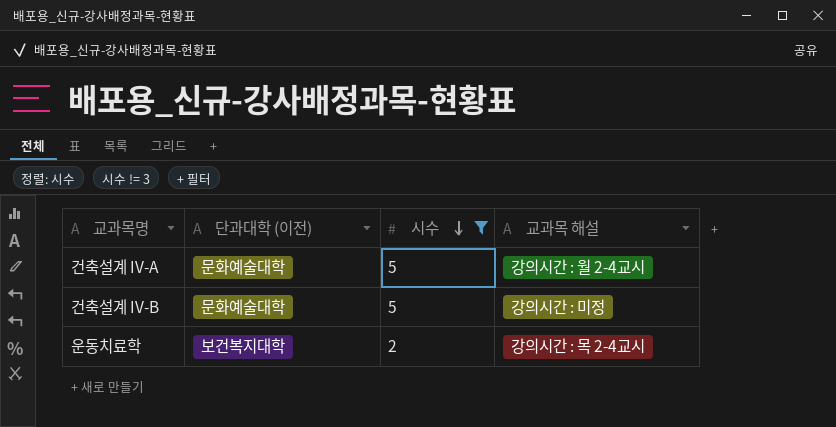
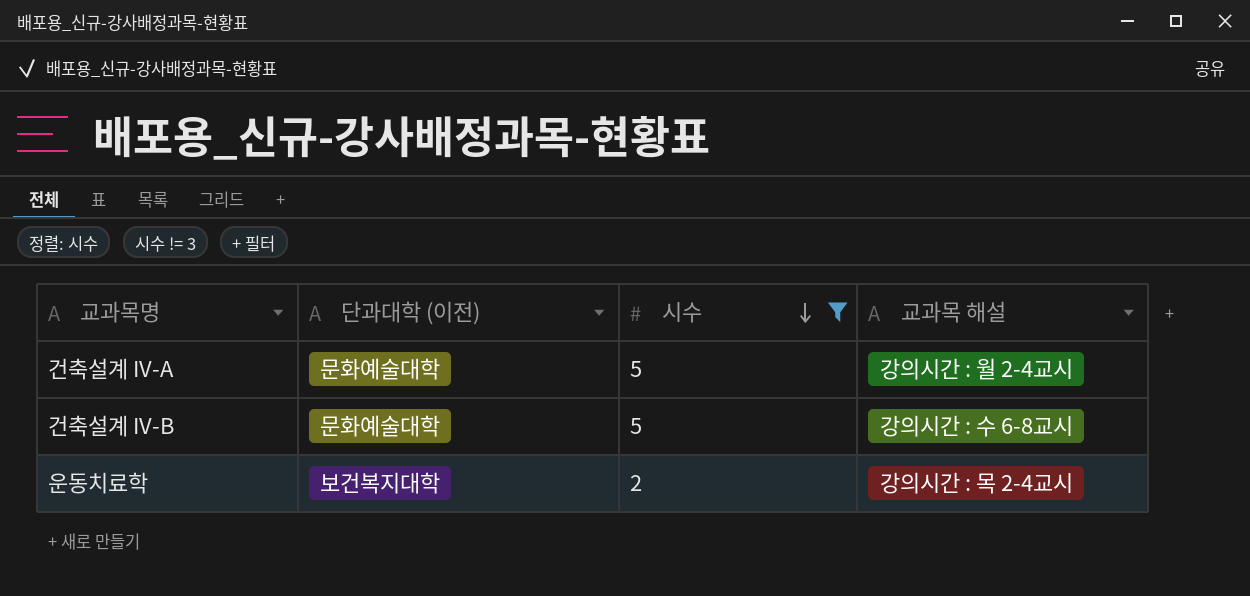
건축설계 IV-B | 교과목 해설: 강의시간 : 미정 -> 강의시간 : 수 6-8교시

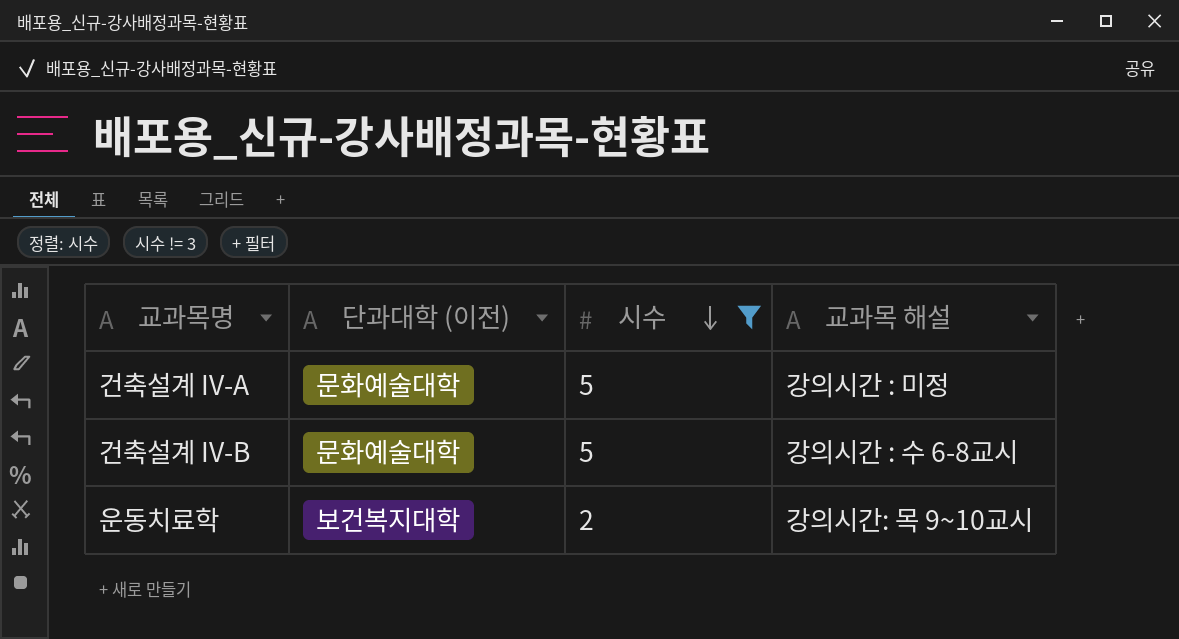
건축설계 IV-A | 교과목 해설: 강의시간 : 월 2-4교시 -> 강의시간 : 미정
운동치료학 | 교과목 해설: 강의시간 : 목 2-4교시 -> 강의시간: 목 9~10교시

